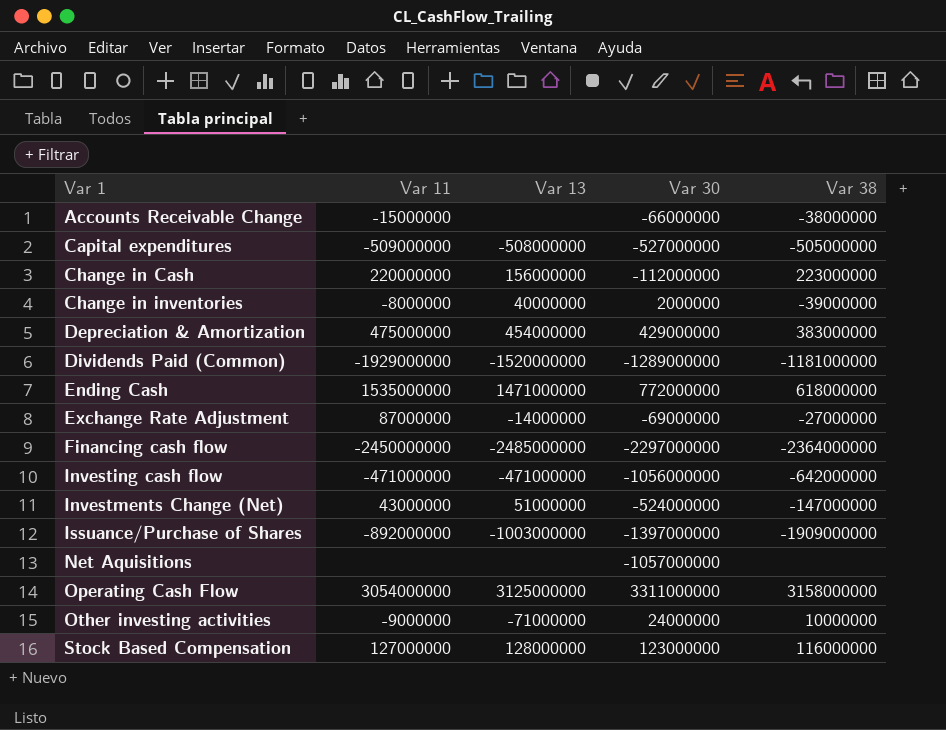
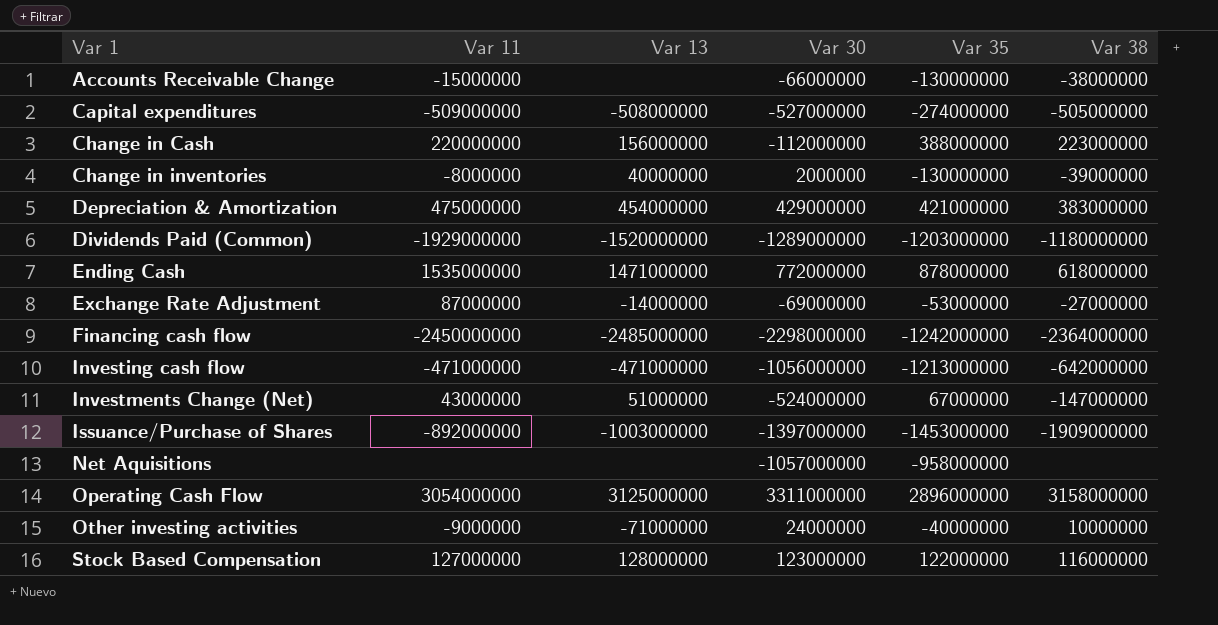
column Var 35 | position: none -> 5
Dividends Paid (Common) | Var 38: -1181000000 -> -1180000000
Financing cash flow | Var 30: -2297000000 -> -2298000000

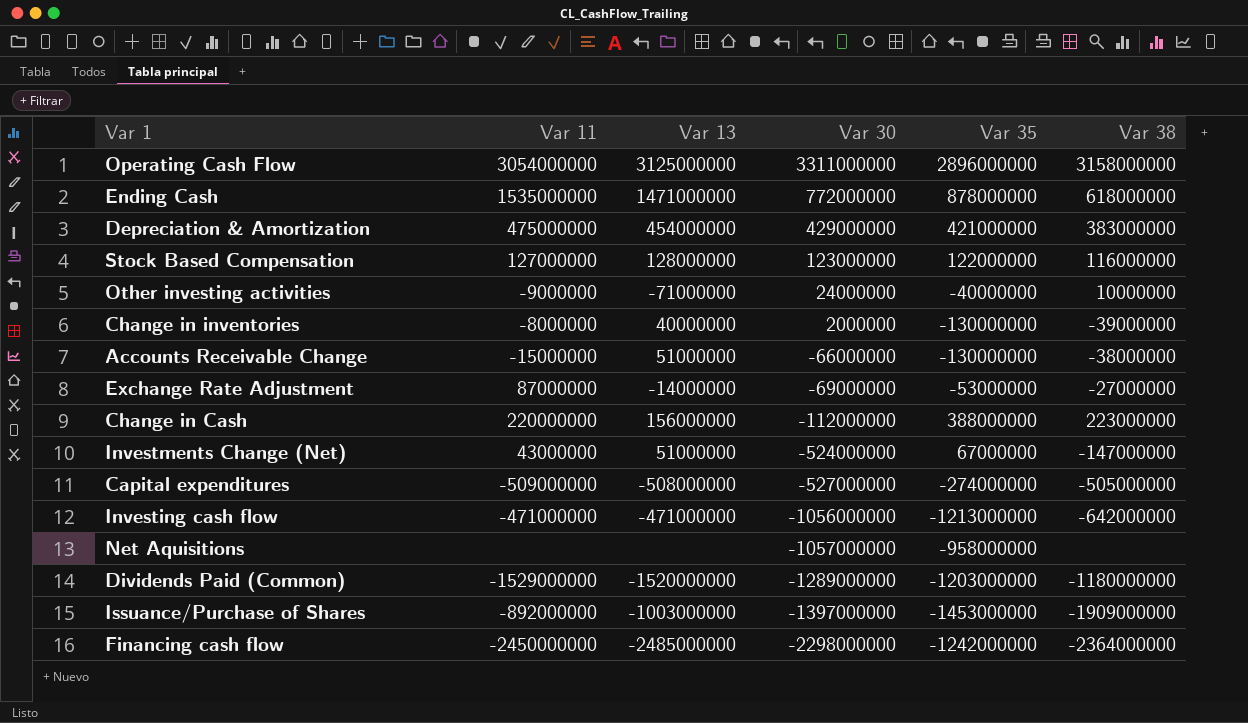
row order: Var 1 ascending -> Var 30 descending
Accounts Receivable Change | Var 13: none -> 51000000
Dividends Paid (Common) | Var 11: -1929000000 -> -1529000000

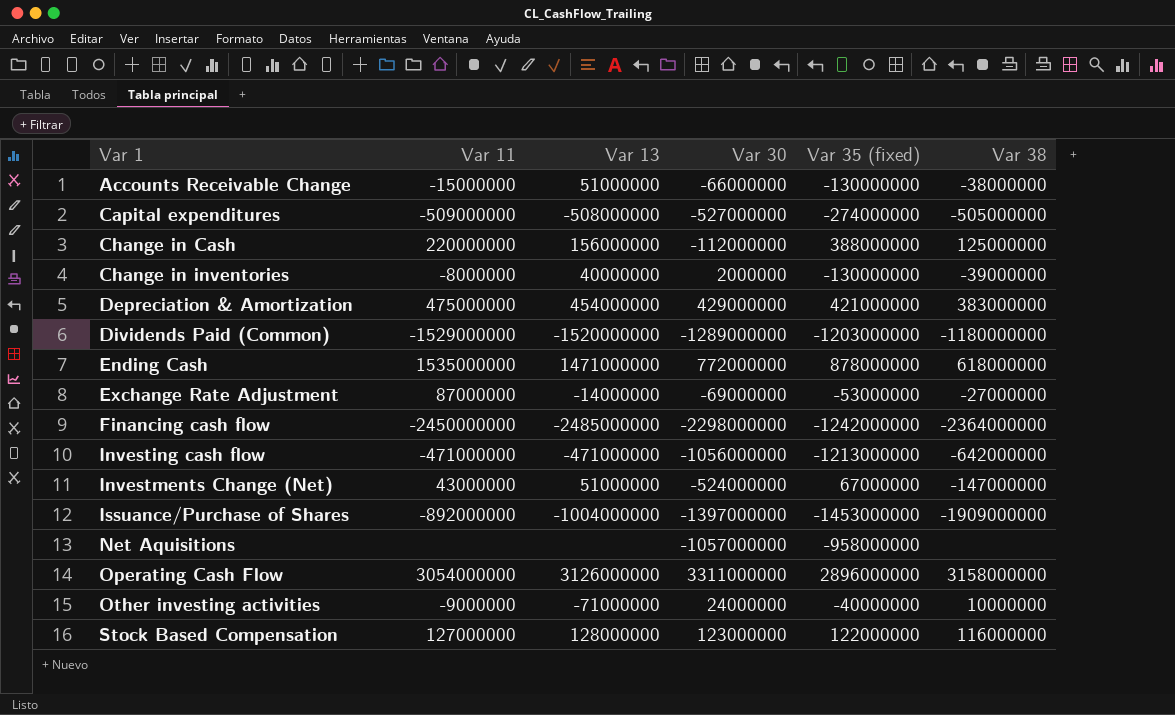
row order: Var 30 descending -> Var 1 ascending
column name: Var 35 -> Var 35 (fixed)
Change in Cash | Var 38: 223000000 -> 125000000
Issuance/Purchase of Shares | Var 13: -1003000000 -> -1004000000
Operating Cash Flow | Var 13: 3125000000 -> 3126000000

